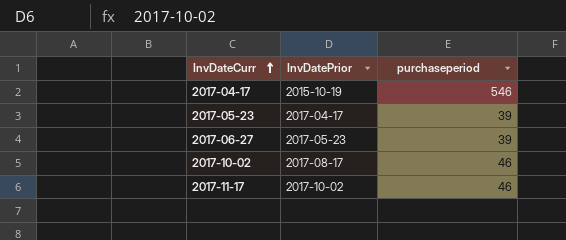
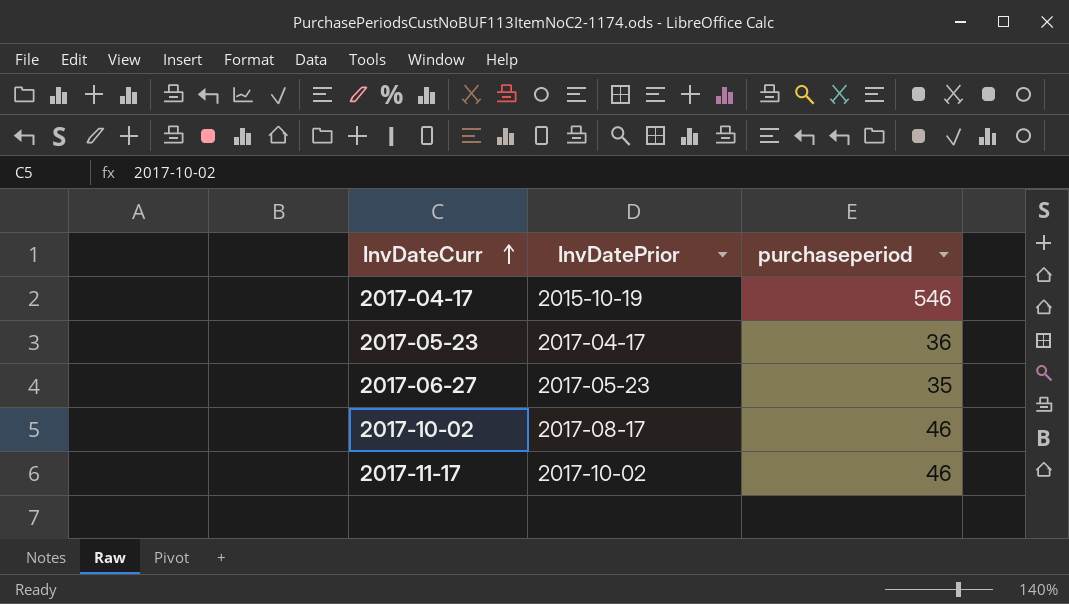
2017-05-23 | purchaseperiod: 39 -> 36
2017-06-27 | purchaseperiod: 39 -> 35

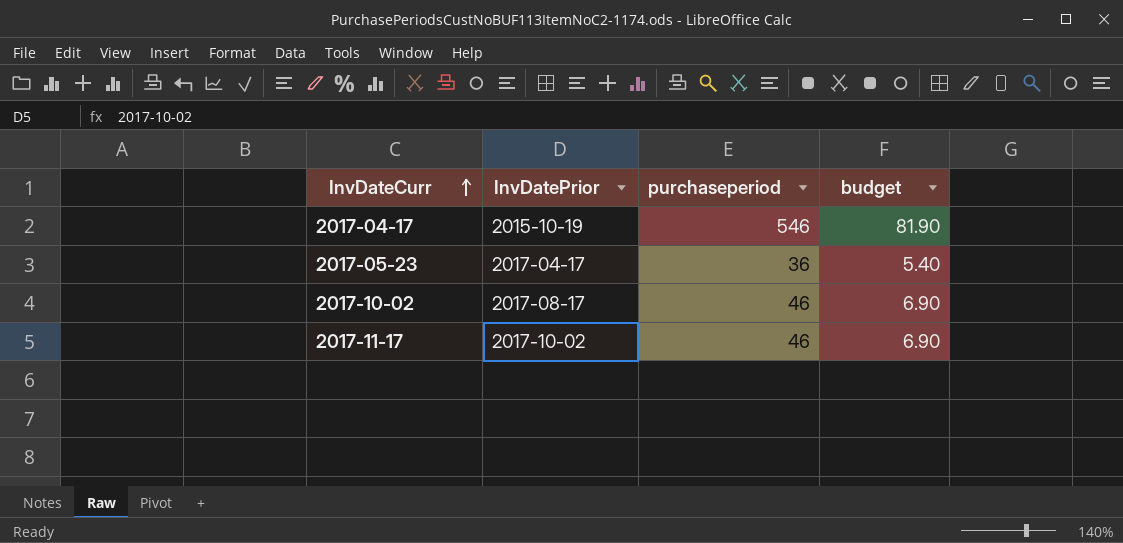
column budget | formula: none -> [purchaseperiod] * 0.15
row 2017-06-27: 2017-05-23 | 35 -> none

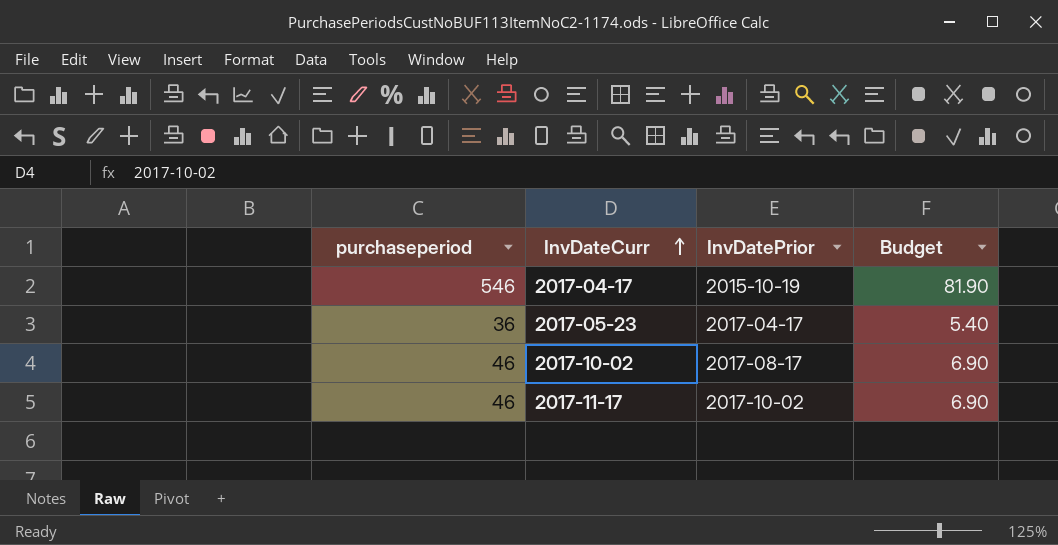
column purchaseperiod | position: 3 -> 1
column name: budget -> Budget

